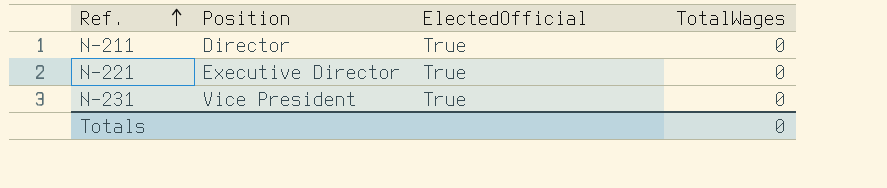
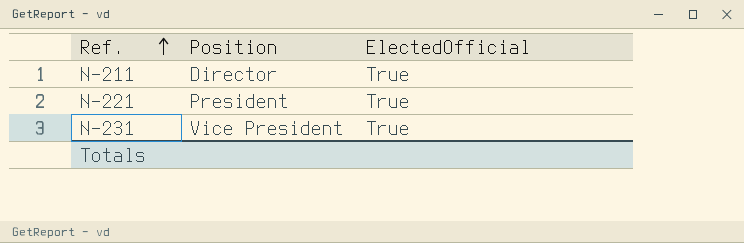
column TotalWages | position: 4 -> none
N-221 | Position: Executive Director -> President

